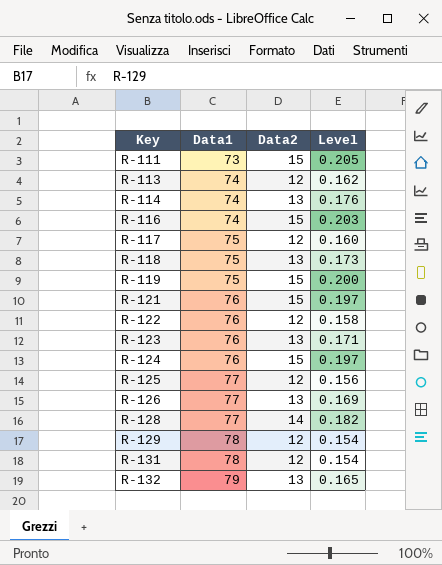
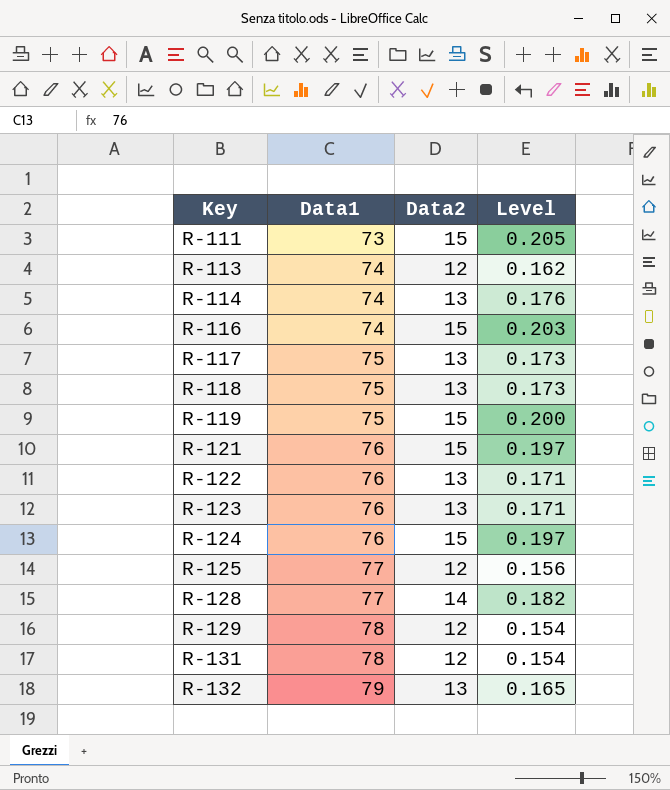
row R-126: 77 | 13 | 0.169 -> none
R-117 | Data2: 12 -> 13
R-117 | Level: 0.160 -> 0.173
R-122 | Data2: 12 -> 13
R-122 | Level: 0.158 -> 0.171

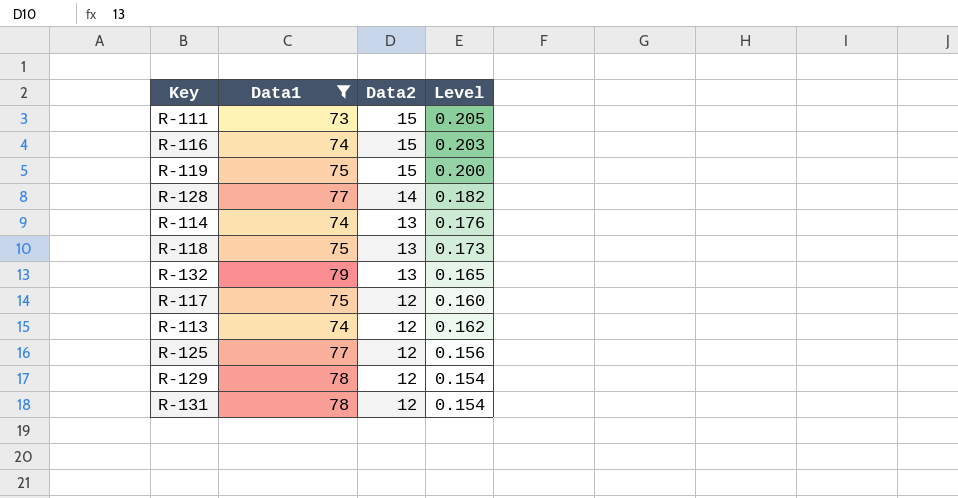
filter: none -> Data1 != 76
row order: Key ascending -> Data2 descending
R-117 | Data2: 13 -> 12
R-117 | Level: 0.173 -> 0.160

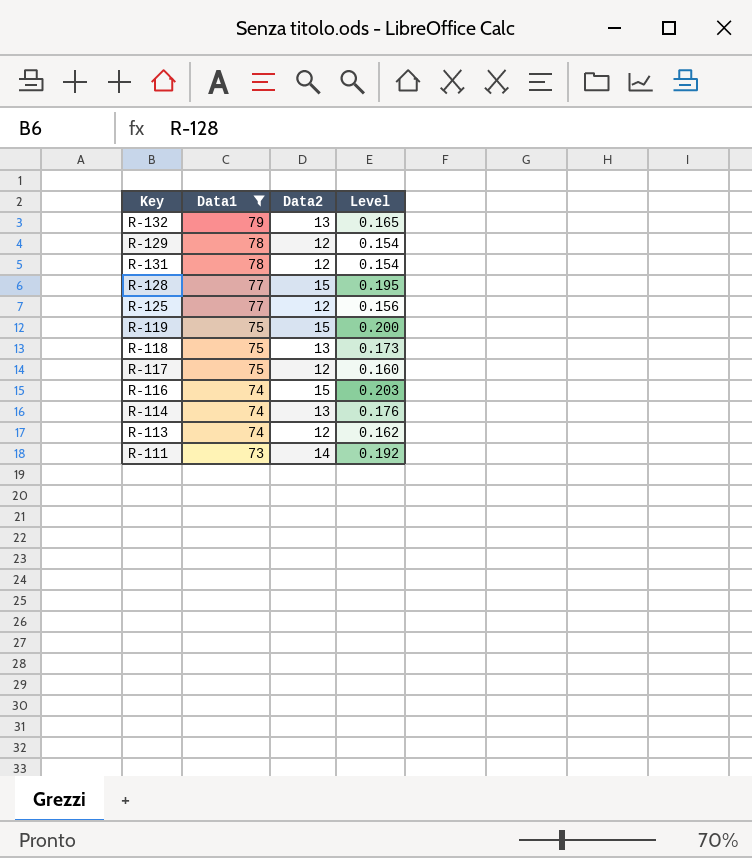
row order: Data2 descending -> Data1 descending
R-128 | Data2: 14 -> 15
R-128 | Level: 0.182 -> 0.195
R-111 | Data2: 15 -> 14
R-111 | Level: 0.205 -> 0.192

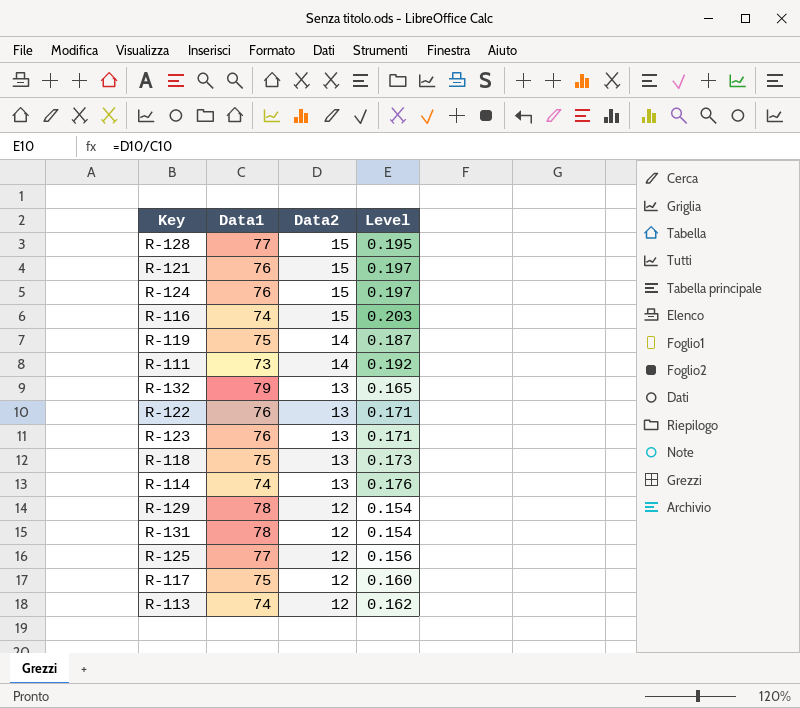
filter: Data1 != 76 -> none
row order: Data1 descending -> Data2 descending
R-119 | Data2: 15 -> 14
R-119 | Level: 0.200 -> 0.187

